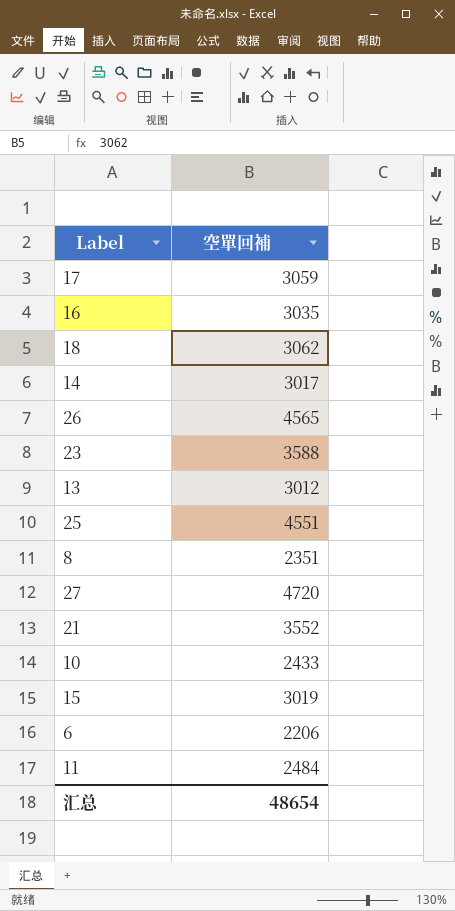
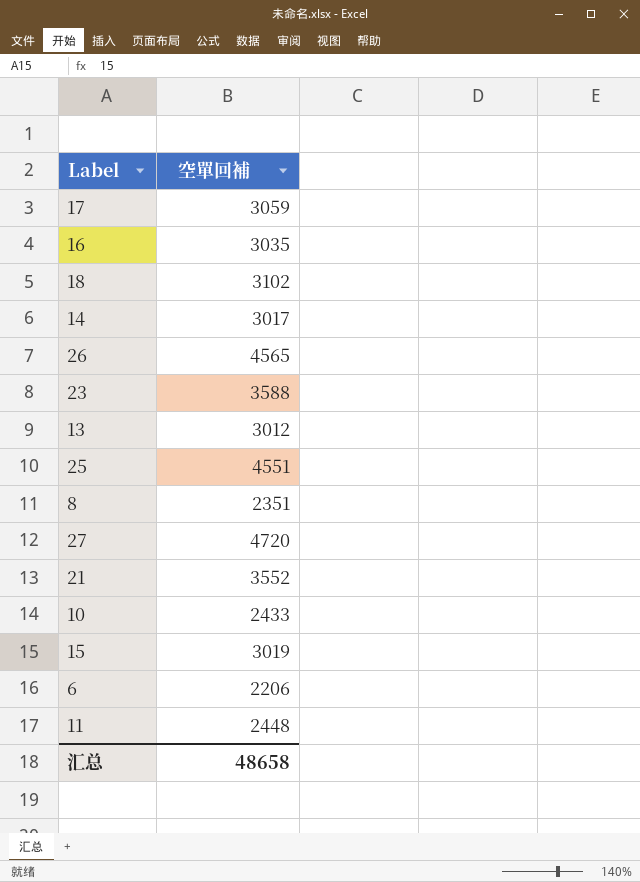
18 | 空單回補: 3062 -> 3102
11 | 空單回補: 2484 -> 2448
汇总 | 空單回補: 48654 -> 48658

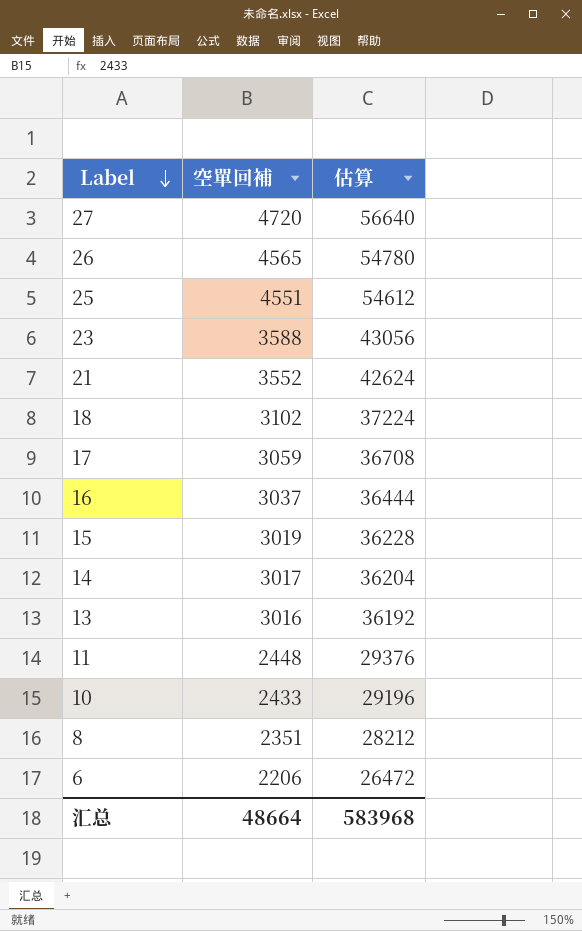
row order: none -> Label descending
column 估算 | formula: none -> [空單回補] * 12
16 | 空單回補: 3035 -> 3037
13 | 空單回補: 3012 -> 3016
汇总 | 空單回補: 48658 -> 48664

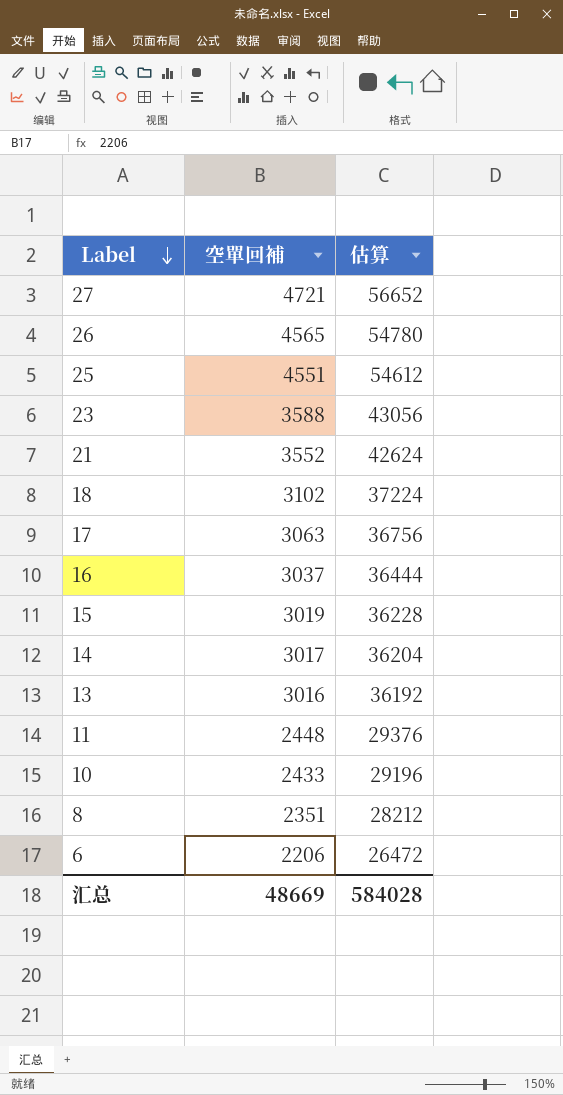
27 | 空單回補: 4720 -> 4721
27 | 估算: 56640 -> 56652
17 | 空單回補: 3059 -> 3063
17 | 估算: 36708 -> 36756
汇总 | 空單回補: 48664 -> 48669
汇总 | 估算: 583968 -> 584028

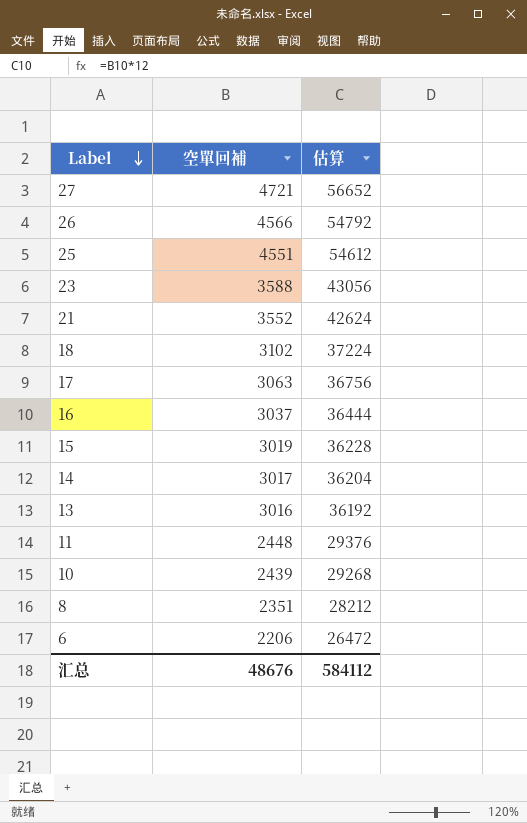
26 | 空單回補: 4565 -> 4566
26 | 估算: 54780 -> 54792
10 | 空單回補: 2433 -> 2439
10 | 估算: 29196 -> 29268
汇总 | 空單回補: 48669 -> 48676
汇总 | 估算: 584028 -> 584112

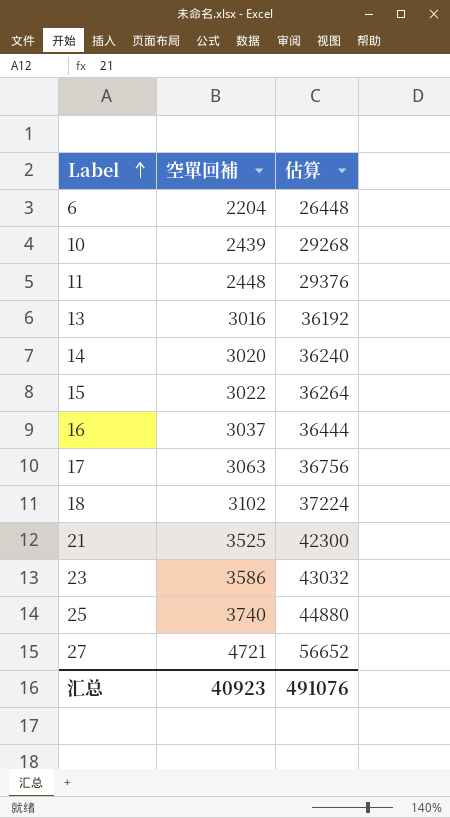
row order: Label descending -> Label ascending
row 26: 4566 | 54792 -> none
row 8: 2351 | 28212 -> none
6 | 空單回補: 2206 -> 2204
6 | 估算: 26472 -> 26448
14 | 空單回補: 3017 -> 3020
14 | 估算: 36204 -> 36240
15 | 空單回補: 3019 -> 3022
15 | 估算: 36228 -> 36264
21 | 空單回補: 3552 -> 3525
21 | 估算: 42624 -> 42300
23 | 空單回補: 3588 -> 3586
23 | 估算: 43056 -> 43032
25 | 空單回補: 4551 -> 3740
25 | 估算: 54612 -> 44880
汇总 | 空單回補: 48676 -> 40923
汇总 | 估算: 584112 -> 491076

